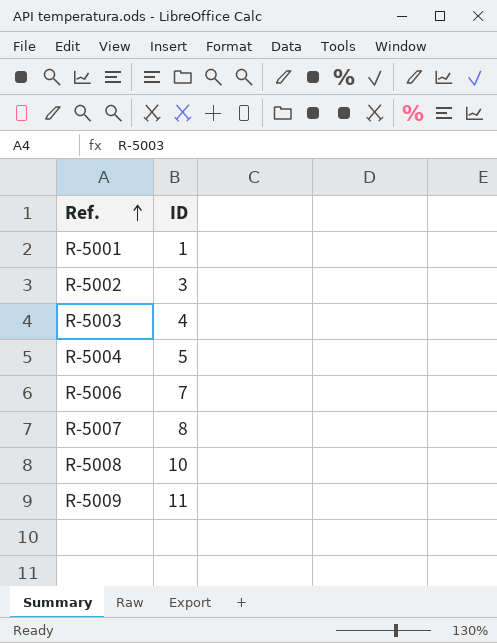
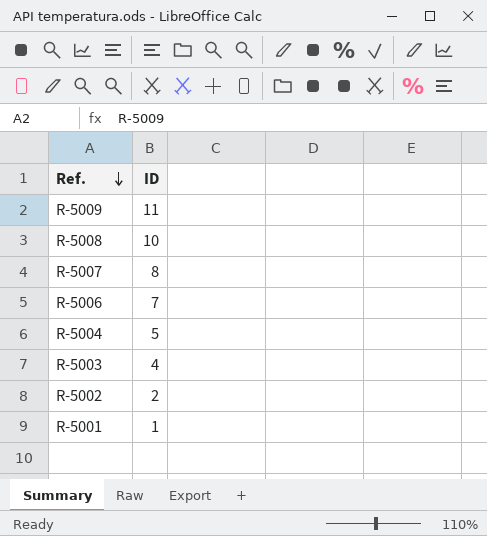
row order: Ref. ascending -> Ref. descending
R-5002 | ID: 3 -> 2

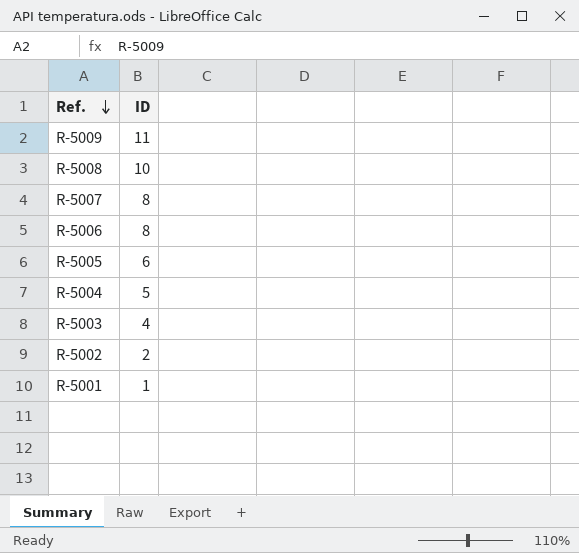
R-5006 | ID: 7 -> 8
row R-5005: none -> 6

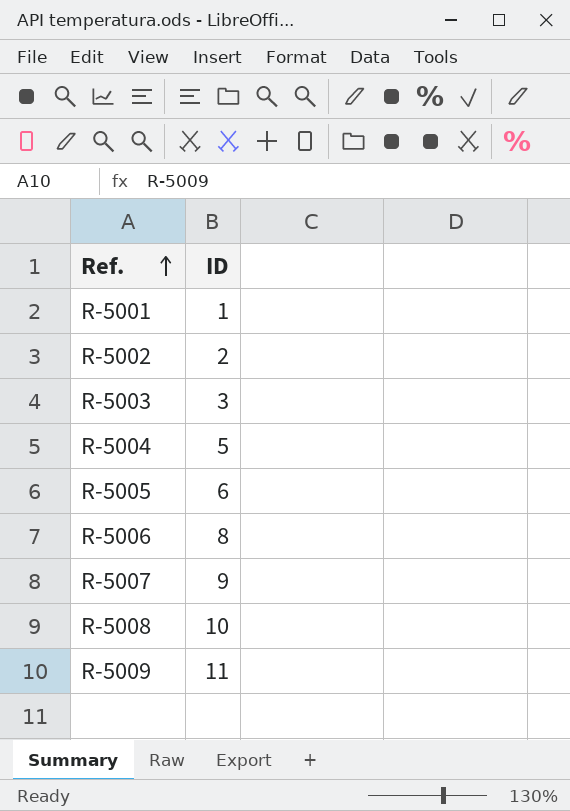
row order: Ref. descending -> Ref. ascending
R-5003 | ID: 4 -> 3
R-5007 | ID: 8 -> 9

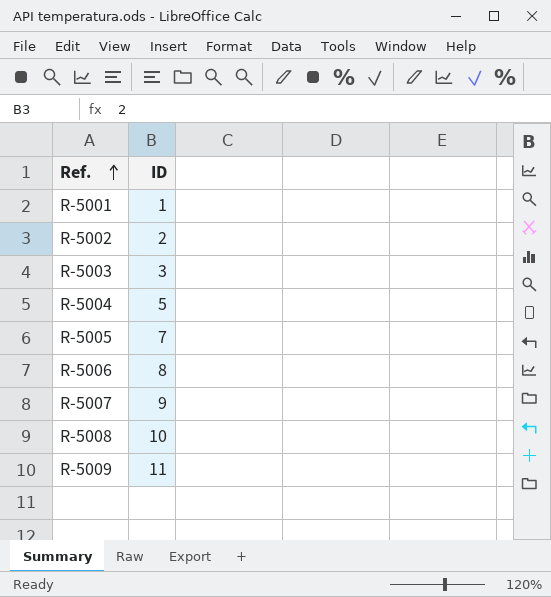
R-5005 | ID: 6 -> 7

